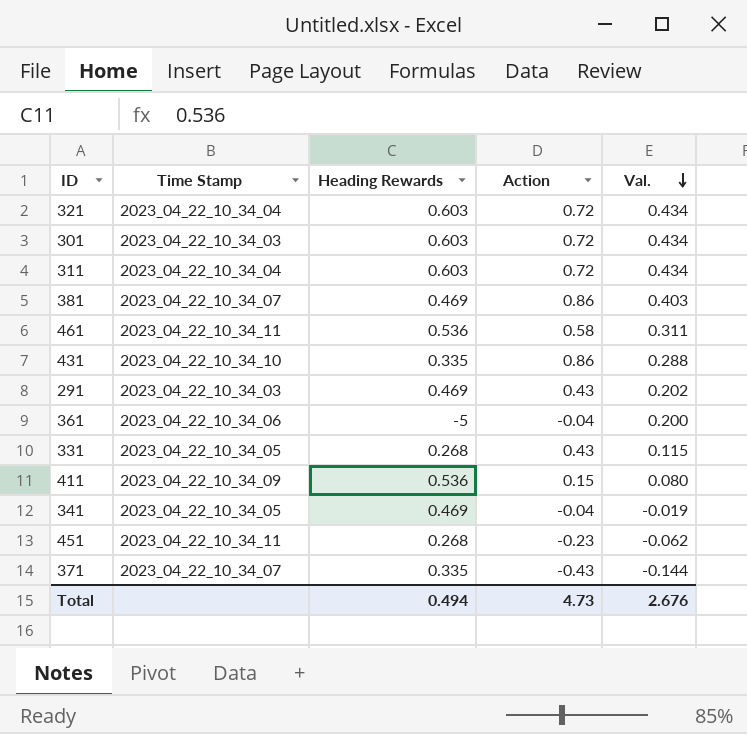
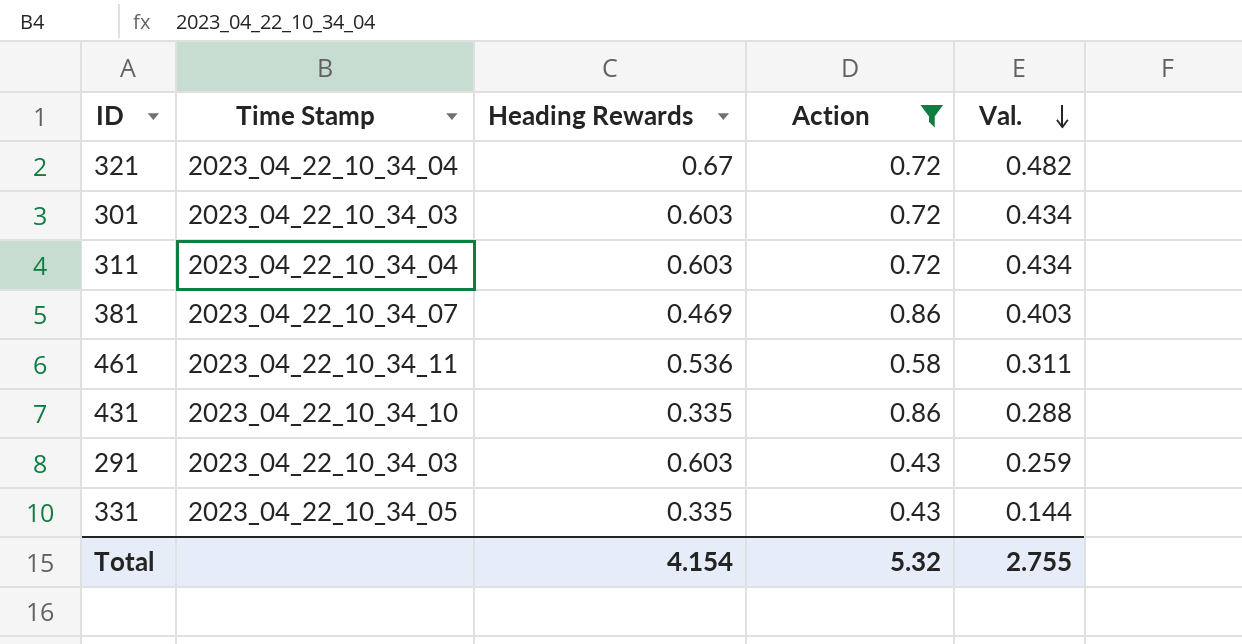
filter: none -> Action >= 0.43
321 | Heading Rewards: 0.603 -> 0.67
321 | Val.: 0.434 -> 0.482
291 | Heading Rewards: 0.469 -> 0.603
291 | Val.: 0.202 -> 0.259
331 | Heading Rewards: 0.268 -> 0.335
331 | Val.: 0.115 -> 0.144
Total | Heading Rewards: 0.494 -> 4.154
Total | Action: 4.73 -> 5.32
Total | Val.: 2.676 -> 2.755

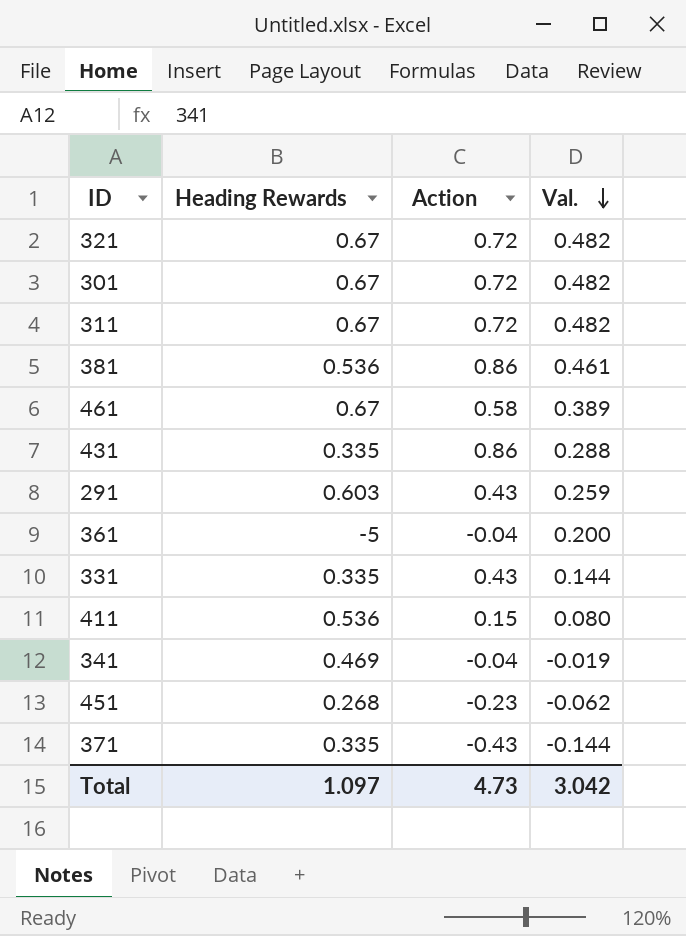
filter: Action >= 0.43 -> none
column Time Stamp | position: 2 -> none
301 | Heading Rewards: 0.603 -> 0.67
301 | Val.: 0.434 -> 0.482
311 | Heading Rewards: 0.603 -> 0.67
311 | Val.: 0.434 -> 0.482
381 | Heading Rewards: 0.469 -> 0.536
381 | Val.: 0.403 -> 0.461
461 | Heading Rewards: 0.536 -> 0.67
461 | Val.: 0.311 -> 0.389
Total | Heading Rewards: 4.154 -> 1.097
Total | Action: 5.32 -> 4.73
Total | Val.: 2.755 -> 3.042

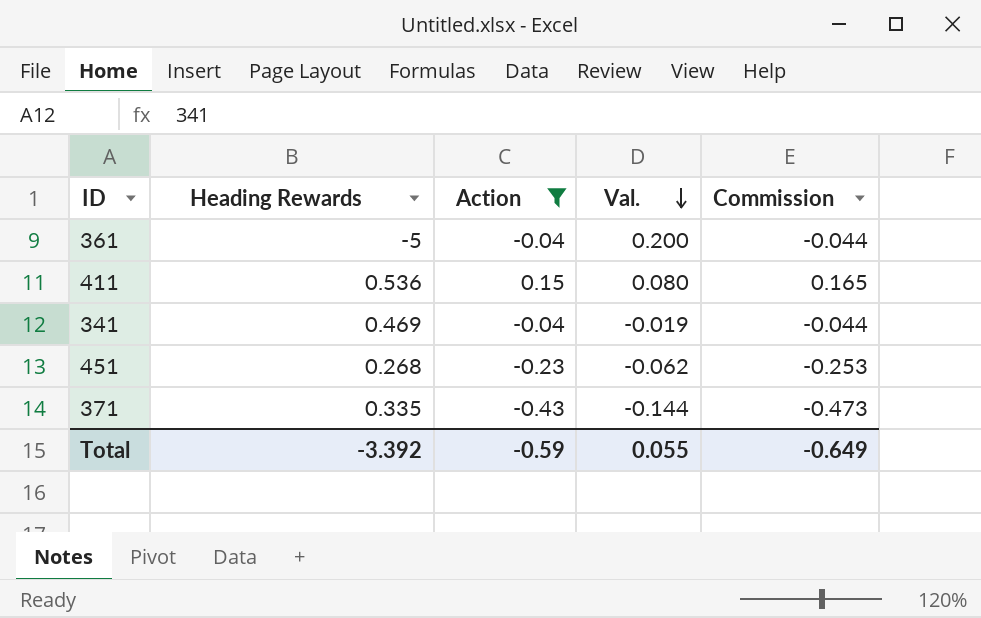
filter: none -> Action <= 0.15
column Commission | formula: none -> [Action] * 1.1
Total | Heading Rewards: 1.097 -> -3.392
Total | Action: 4.73 -> -0.59
Total | Val.: 3.042 -> 0.055

